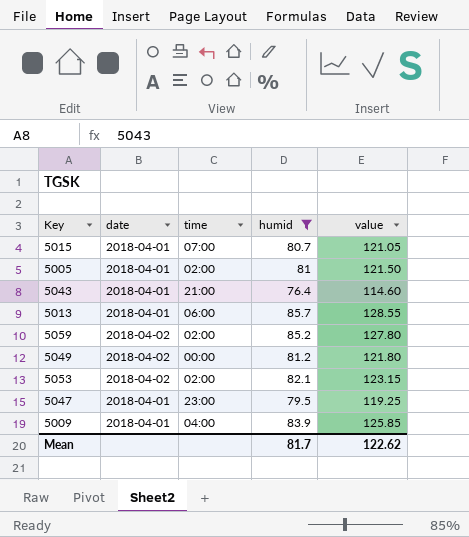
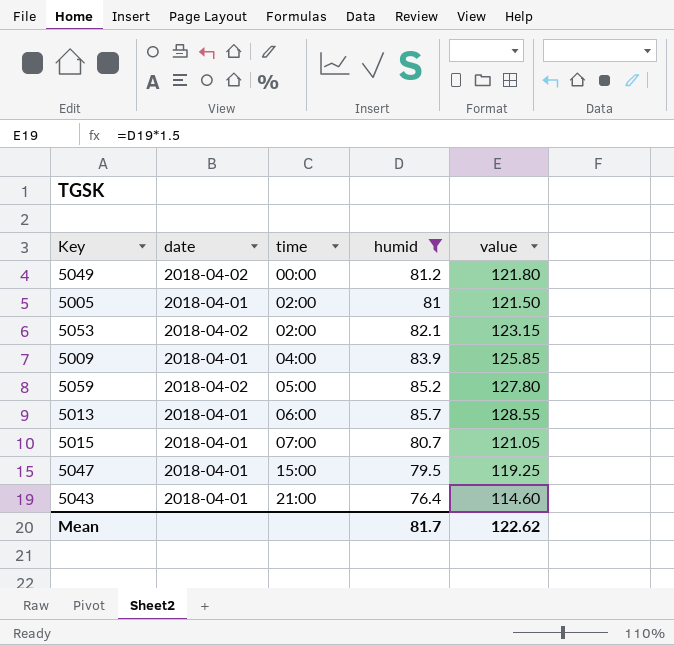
row order: none -> time ascending
5059 | time: 02:00 -> 05:00
5047 | time: 23:00 -> 15:00

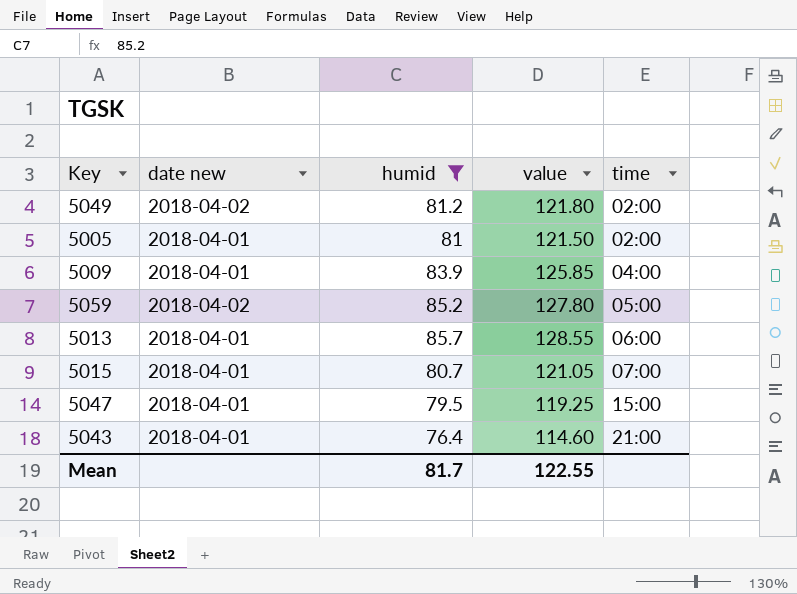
column name: date -> date new
column time | position: 3 -> 5
row 5053: 2018-04-02 | 02:00 | 82.1 | 123.15 -> none
5049 | time: 00:00 -> 02:00
Mean | value: 122.62 -> 122.55

